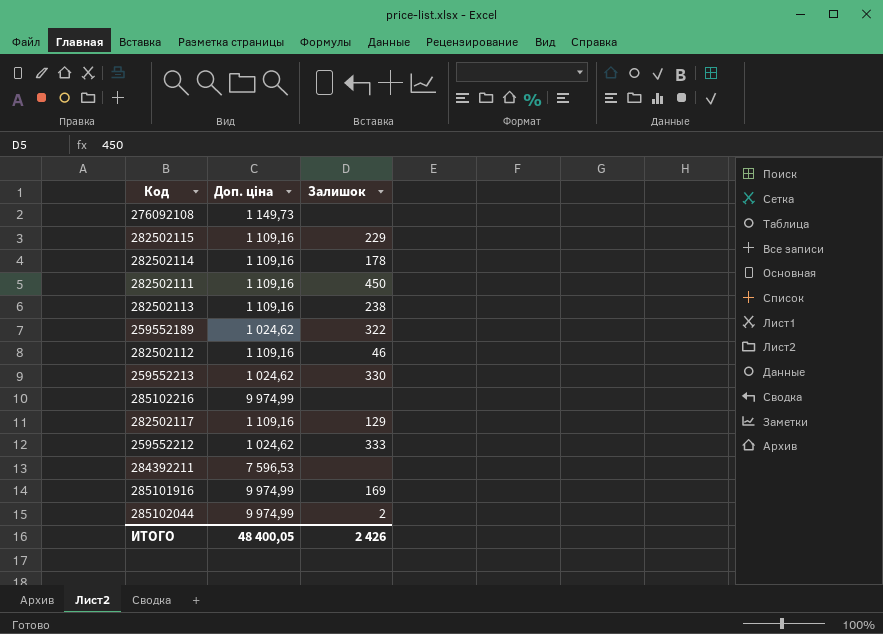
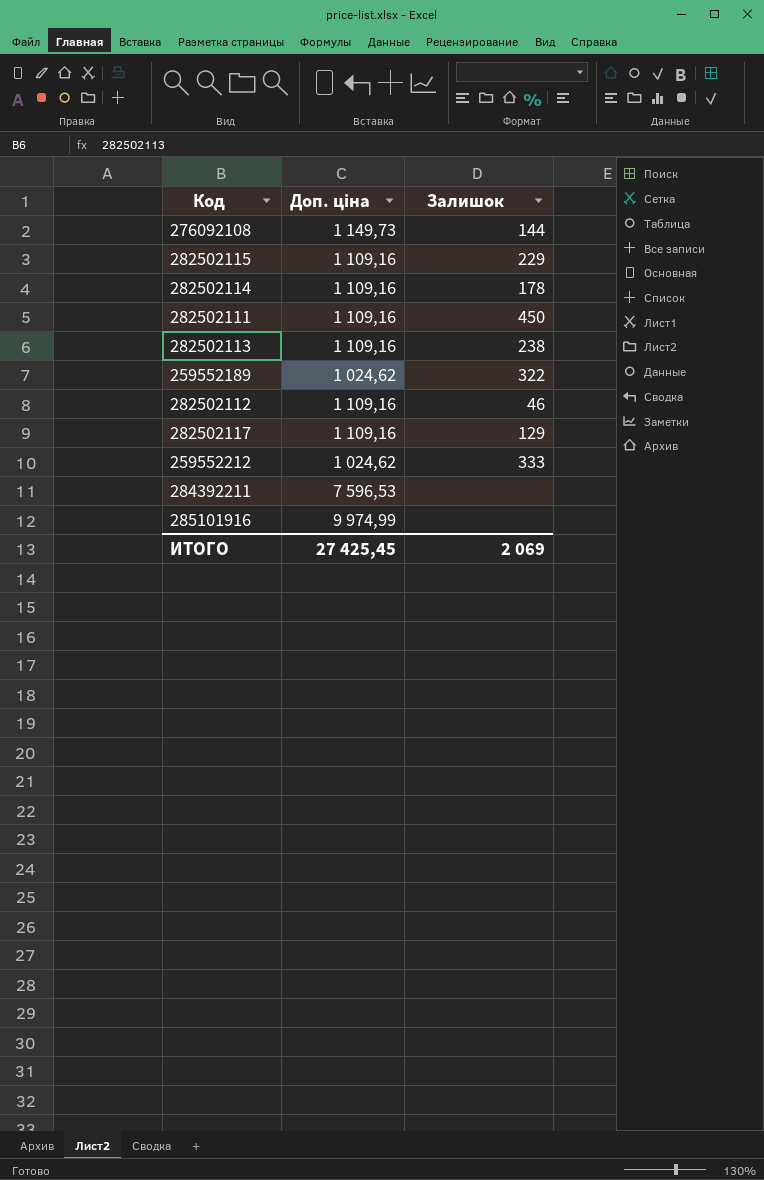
row 259552213: 1 024,62 | 330 -> none
row 285102216: 9 974,99 | none -> none
row 285102044: 9 974,99 | 2 -> none
276092108 | Залишок: none -> 144
285101916 | Залишок: 169 -> none
ИТОГО | Доп. ціна: 48 400,05 -> 27 425,45
ИТОГО | Залишок: 2 426 -> 2 069

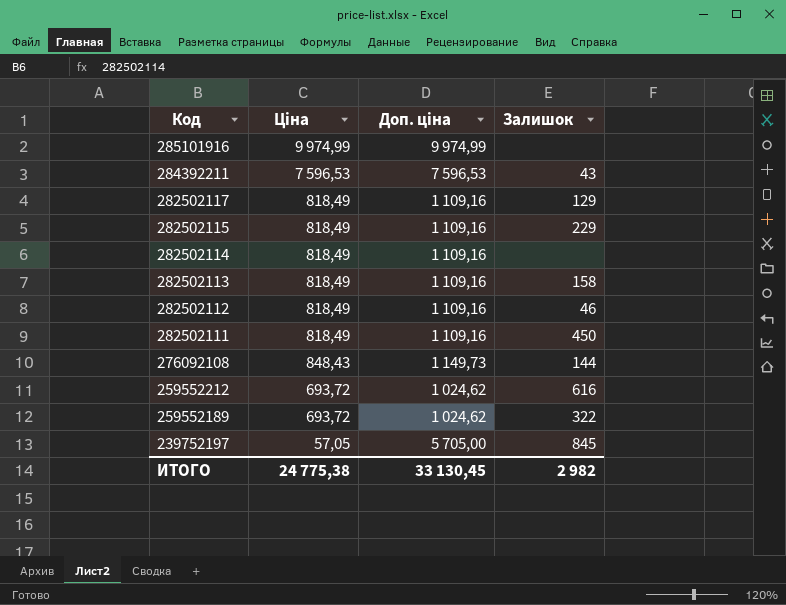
row order: none -> Код descending
column Ціна | position: none -> 2
284392211 | Залишок: none -> 43
282502114 | Залишок: 178 -> none
282502113 | Залишок: 238 -> 158
259552212 | Залишок: 333 -> 616
row 239752197: none -> 57,05 | 5 705,00 | 845
ИТОГО | Доп. ціна: 27 425,45 -> 33 130,45
ИТОГО | Залишок: 2 069 -> 2 982

